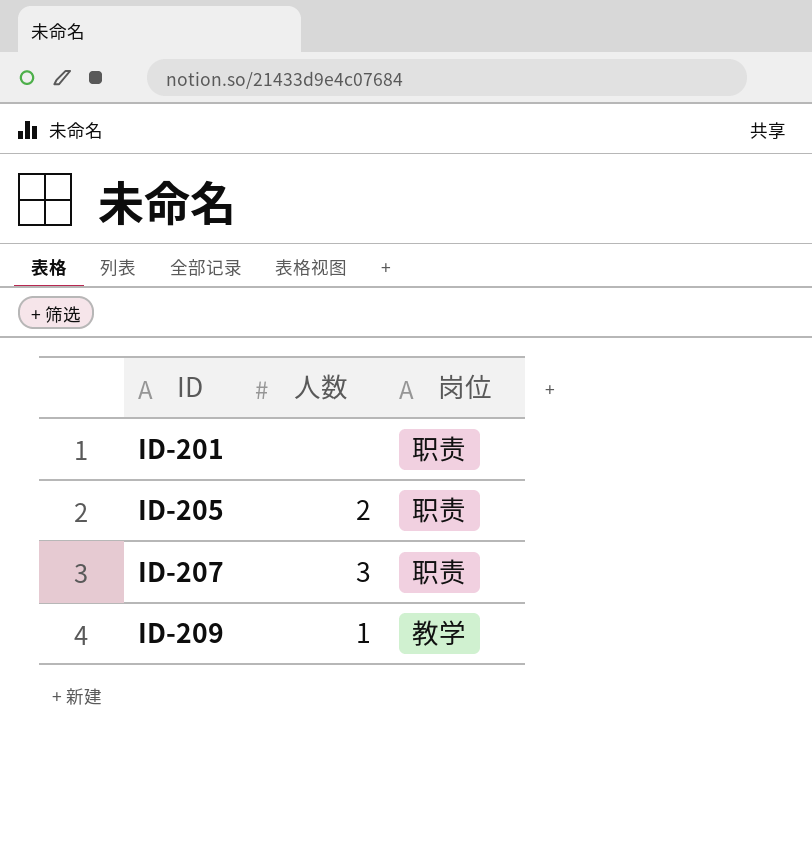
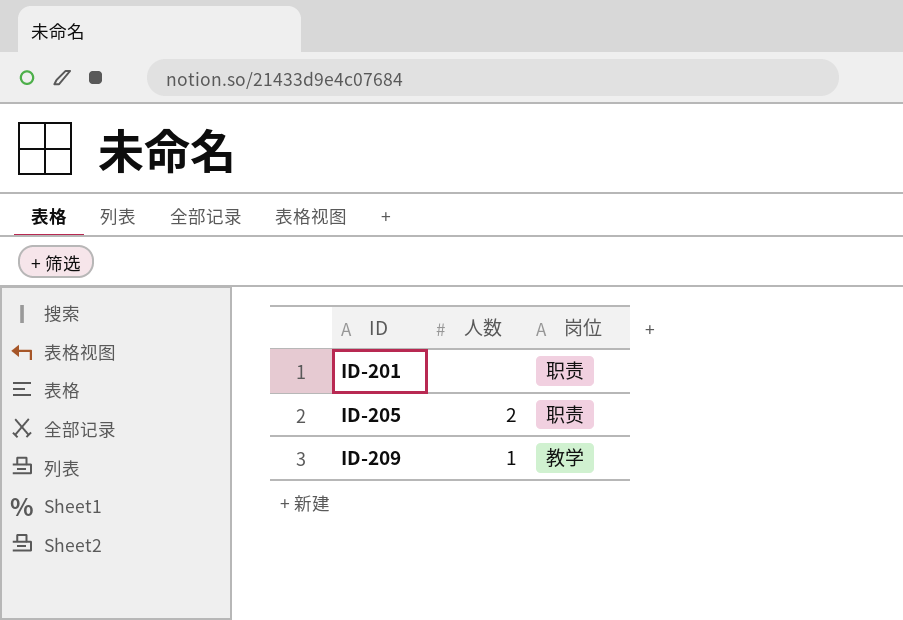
row ID-207: 3 | 职责 -> none

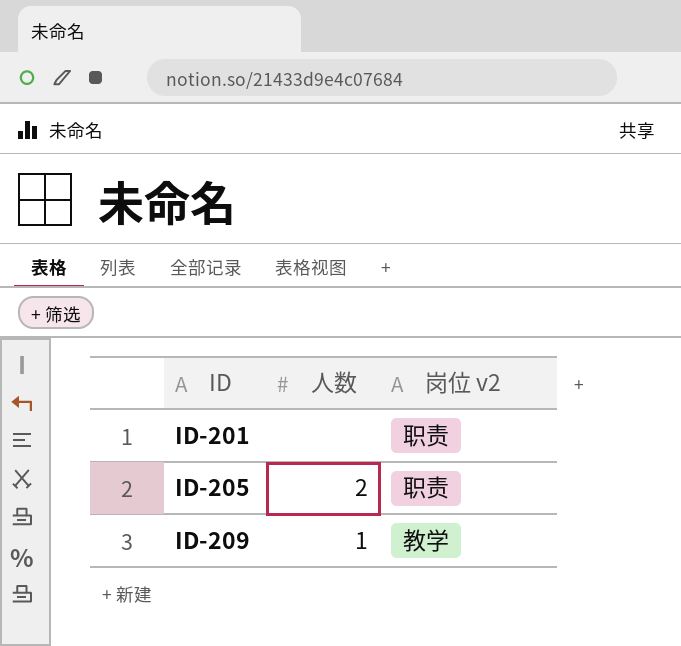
column name: 岗位 -> 岗位 v2

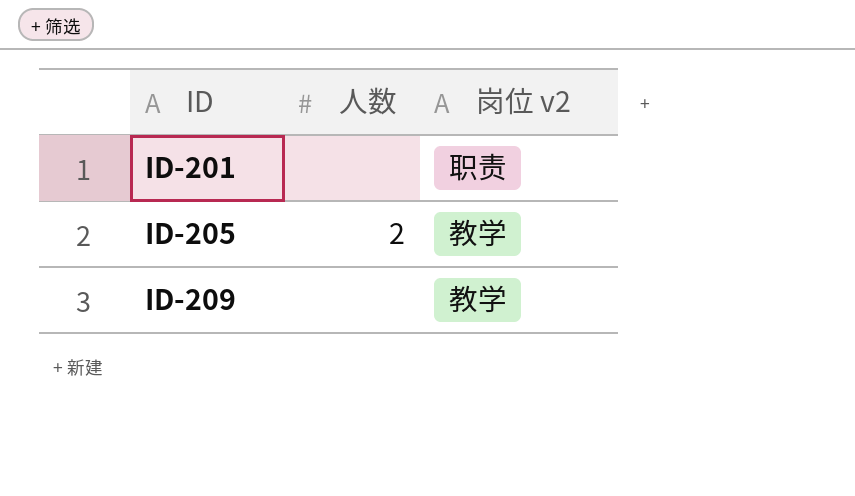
ID-205 | 岗位 v2: 职责 -> 教学
ID-209 | 人数: 1 -> none

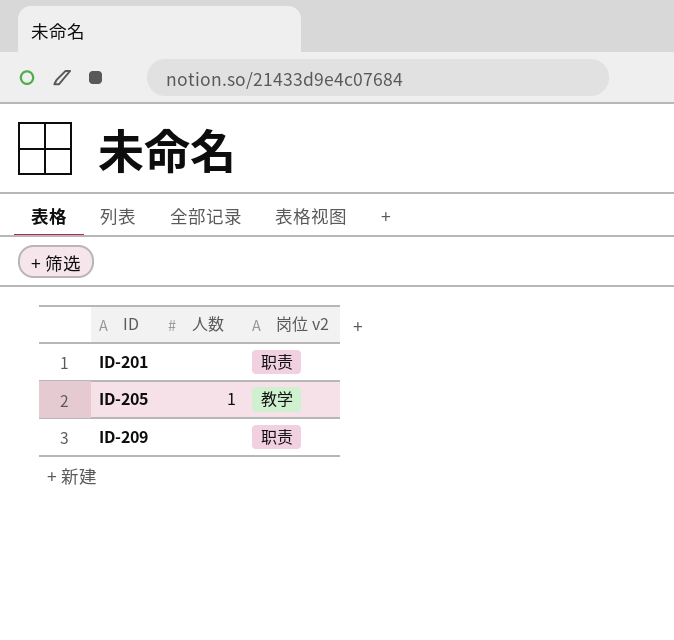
ID-205 | 人数: 2 -> 1
ID-209 | 岗位 v2: 教学 -> 职责

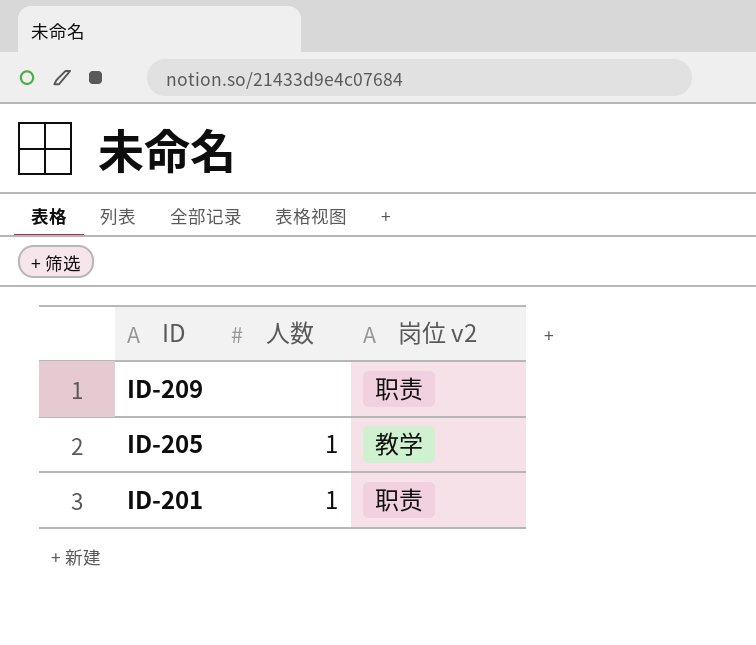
row order: ID ascending -> ID descending
ID-201 | 人数: none -> 1

